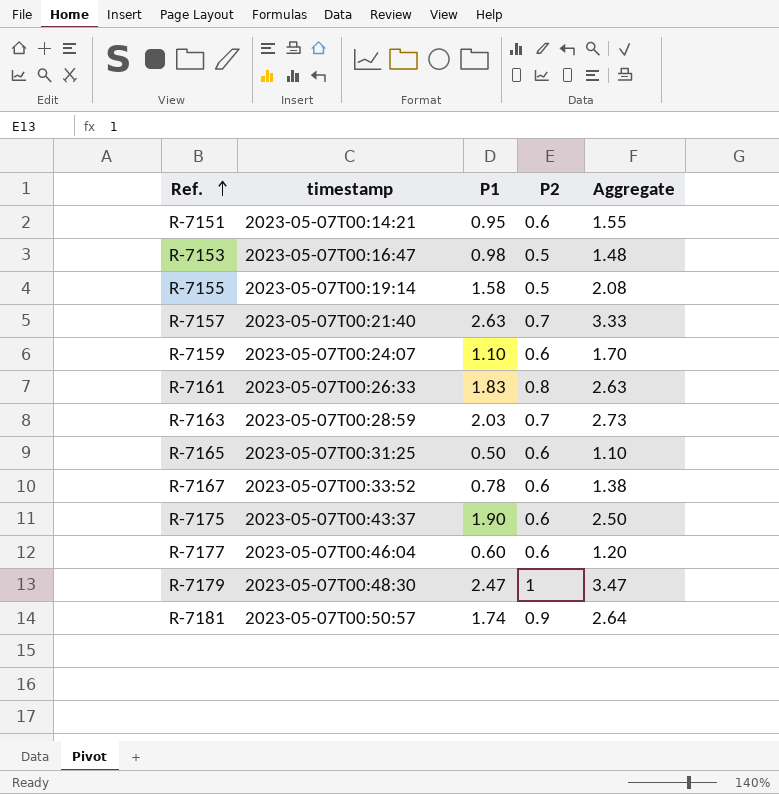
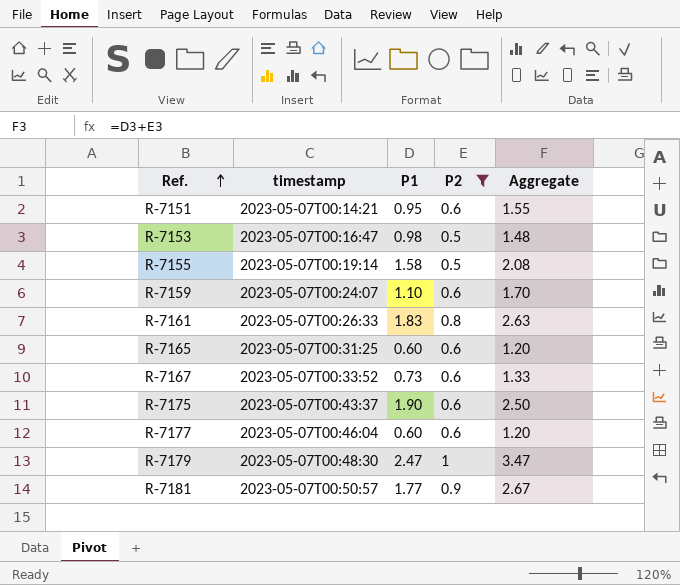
filter: none -> P2 != 0.7
R-7165 | P1: 0.50 -> 0.60
R-7165 | Aggregate: 1.10 -> 1.20
R-7167 | P1: 0.78 -> 0.73
R-7167 | Aggregate: 1.38 -> 1.33
R-7181 | P1: 1.74 -> 1.77
R-7181 | Aggregate: 2.64 -> 2.67

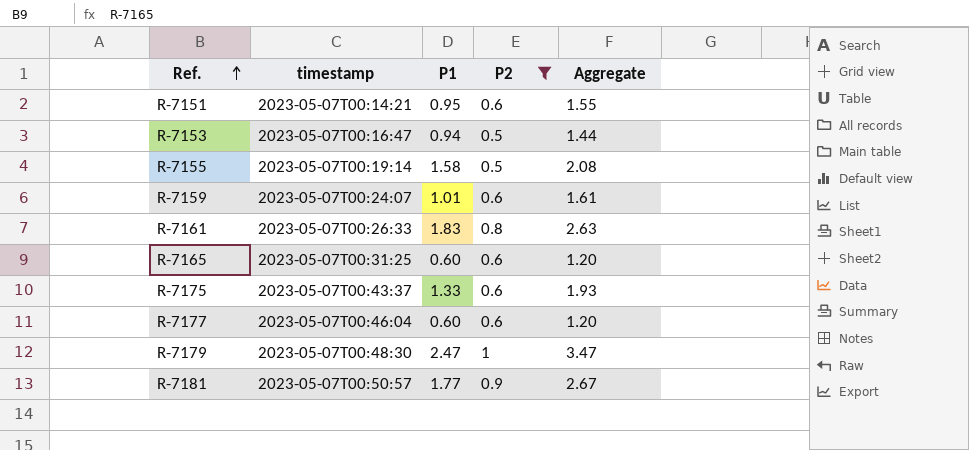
row R-7167: 2023-05-07T00:33:52 | 0.73 | 0.6 | 1.33 -> none
R-7153 | P1: 0.98 -> 0.94
R-7153 | Aggregate: 1.48 -> 1.44
R-7159 | P1: 1.10 -> 1.01
R-7159 | Aggregate: 1.70 -> 1.61
R-7175 | P1: 1.90 -> 1.33
R-7175 | Aggregate: 2.50 -> 1.93

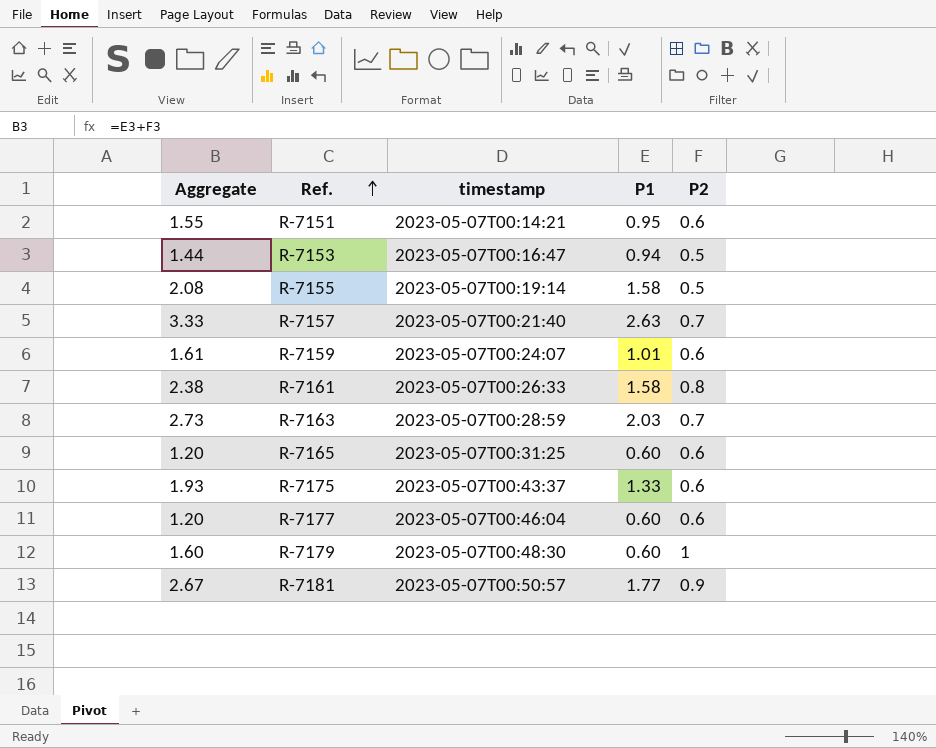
filter: P2 != 0.7 -> none
column Aggregate | position: 5 -> 1
R-7161 | Aggregate: 2.63 -> 2.38
R-7161 | P1: 1.83 -> 1.58
R-7179 | Aggregate: 3.47 -> 1.60
R-7179 | P1: 2.47 -> 0.60

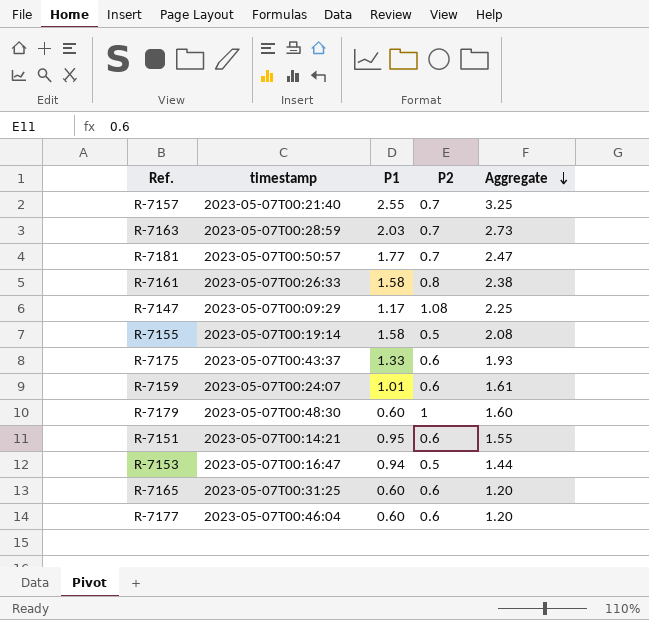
row order: Ref. ascending -> Aggregate descending
column Aggregate | position: 1 -> 5
R-7157 | P1: 2.63 -> 2.55
R-7157 | Aggregate: 3.33 -> 3.25
R-7181 | P2: 0.9 -> 0.7
R-7181 | Aggregate: 2.67 -> 2.47
row R-7147: none -> 2023-05-07T00:09:29 | 1.17 | 1.08 | 2.25

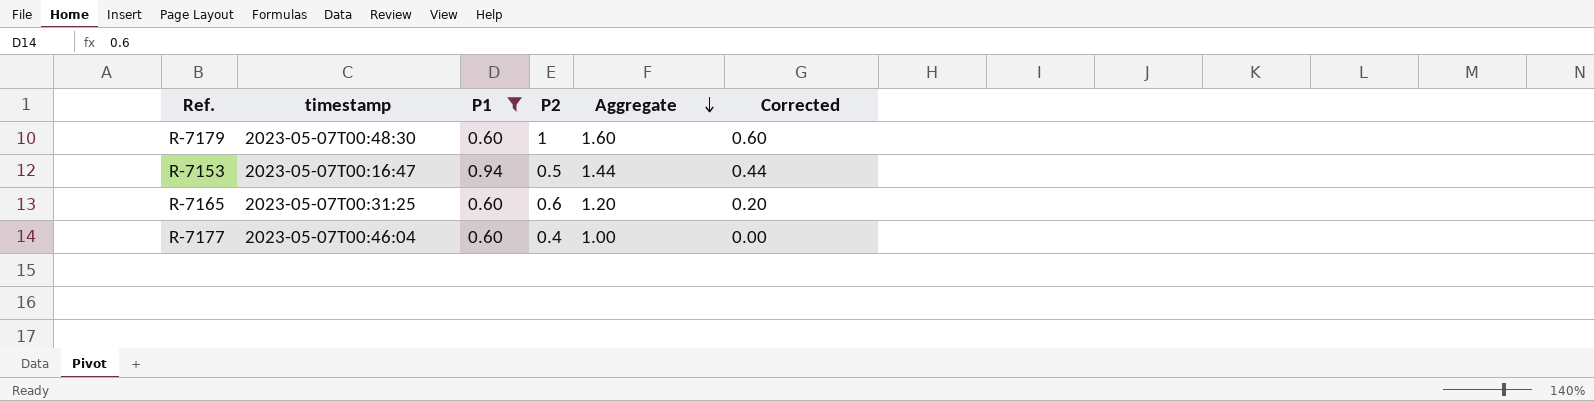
filter: none -> P1 <= 0.94
column Corrected | formula: none -> [Aggregate] - 1
R-7177 | P2: 0.6 -> 0.4
R-7177 | Aggregate: 1.20 -> 1.00

